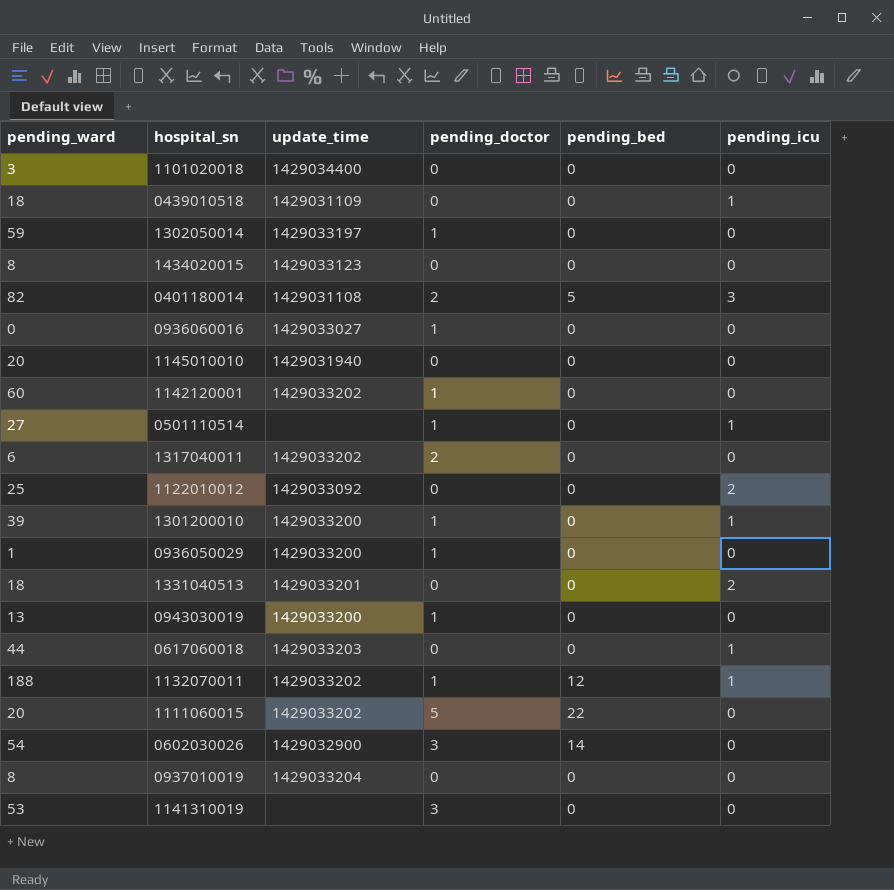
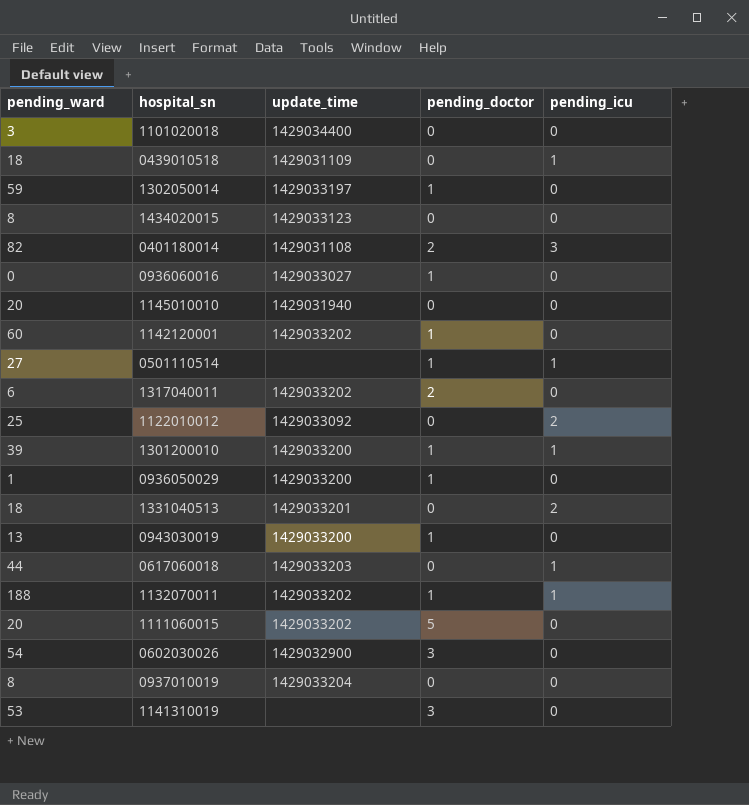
column pending_bed | position: 5 -> none

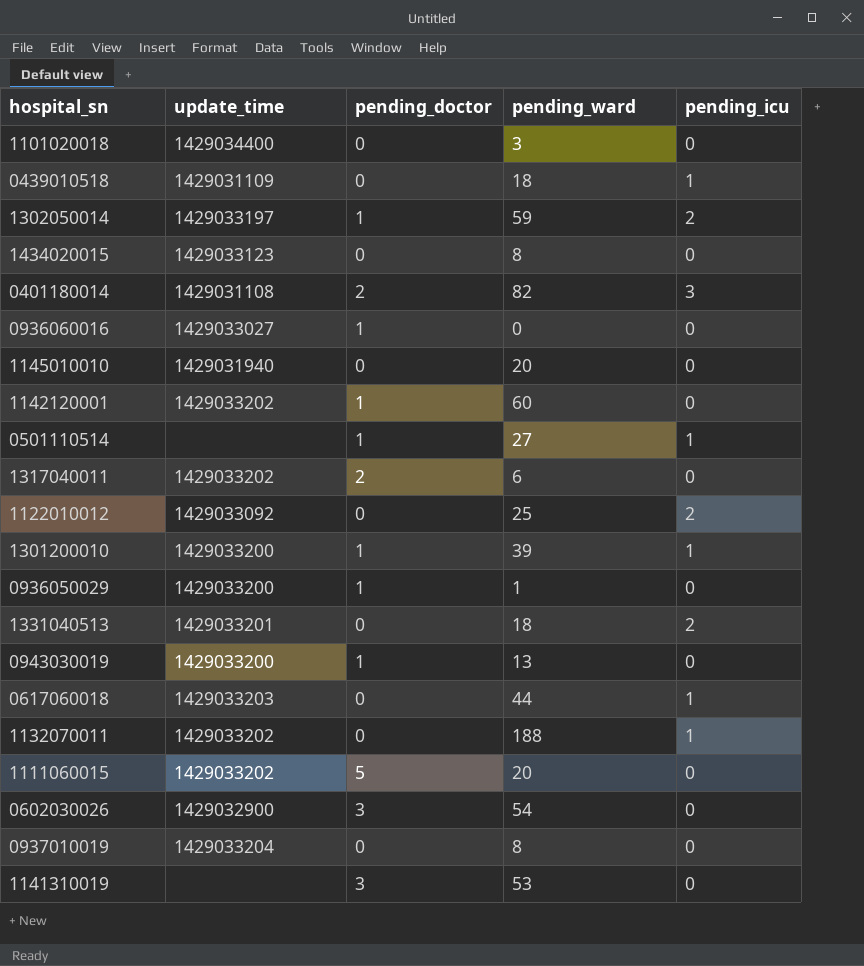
column pending_ward | position: 1 -> 4
1302050014 | pending_icu: 0 -> 2
1132070011 | pending_doctor: 1 -> 0

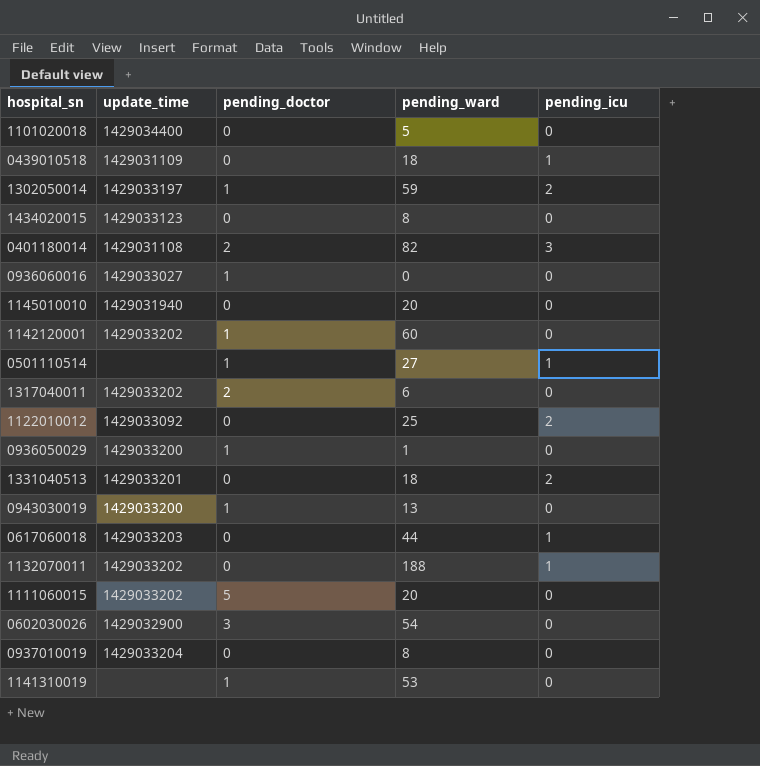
row 1301200010: 1429033200 | 1 | 39 | 1 -> none
1101020018 | pending_ward: 3 -> 5
1141310019 | pending_doctor: 3 -> 1

